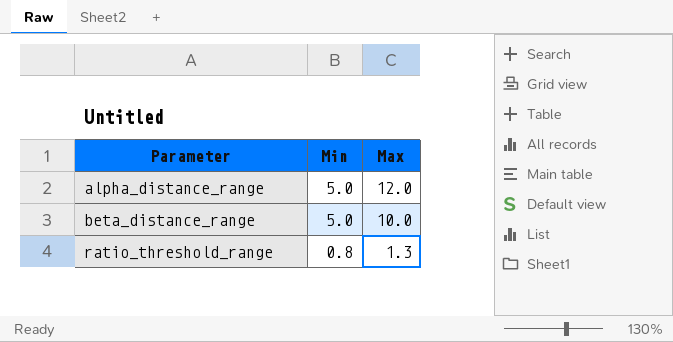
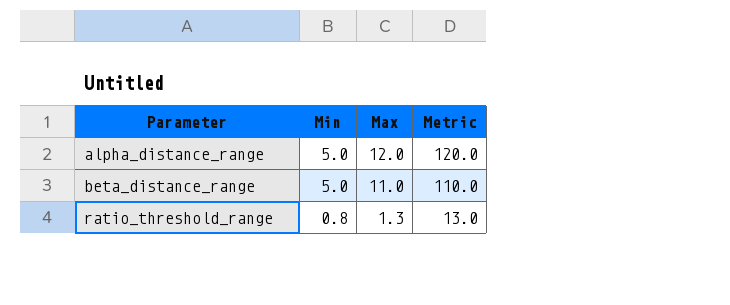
column Metric | formula: none -> [Max] * 10
beta_distance_range | Max: 10.0 -> 11.0

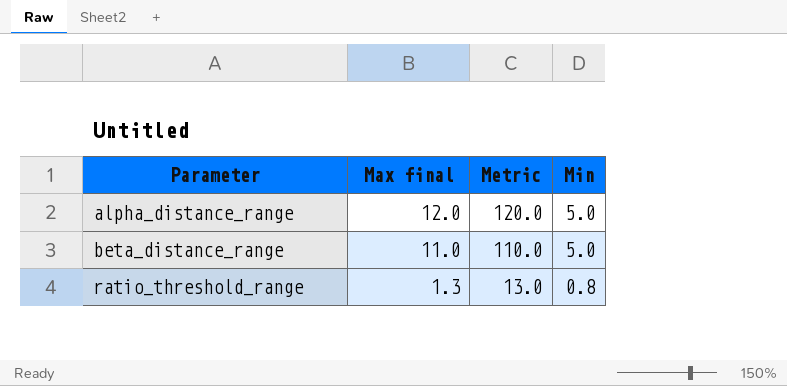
column name: Max -> Max final
column Min | position: 2 -> 4

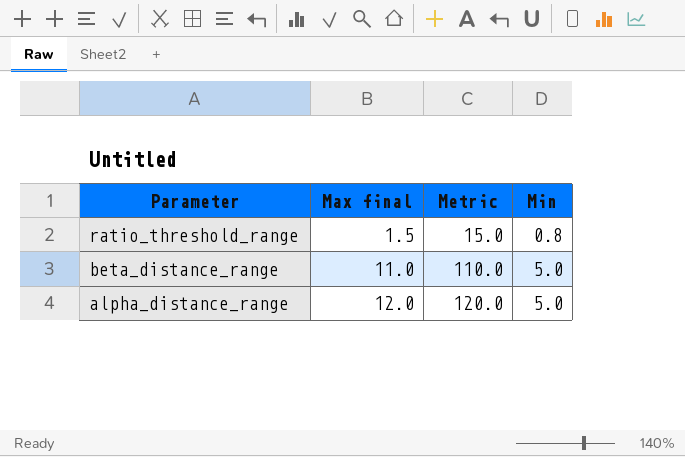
row order: Parameter ascending -> Parameter descending
ratio_threshold_range | Max final: 1.3 -> 1.5
ratio_threshold_range | Metric: 13.0 -> 15.0

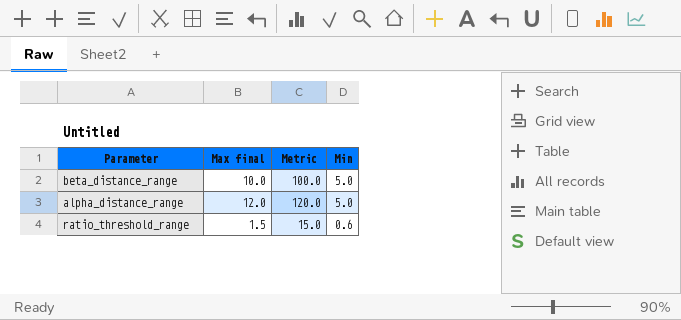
row order: Parameter descending -> Min descending
beta_distance_range | Max final: 11.0 -> 10.0
beta_distance_range | Metric: 110.0 -> 100.0
ratio_threshold_range | Min: 0.8 -> 0.6

